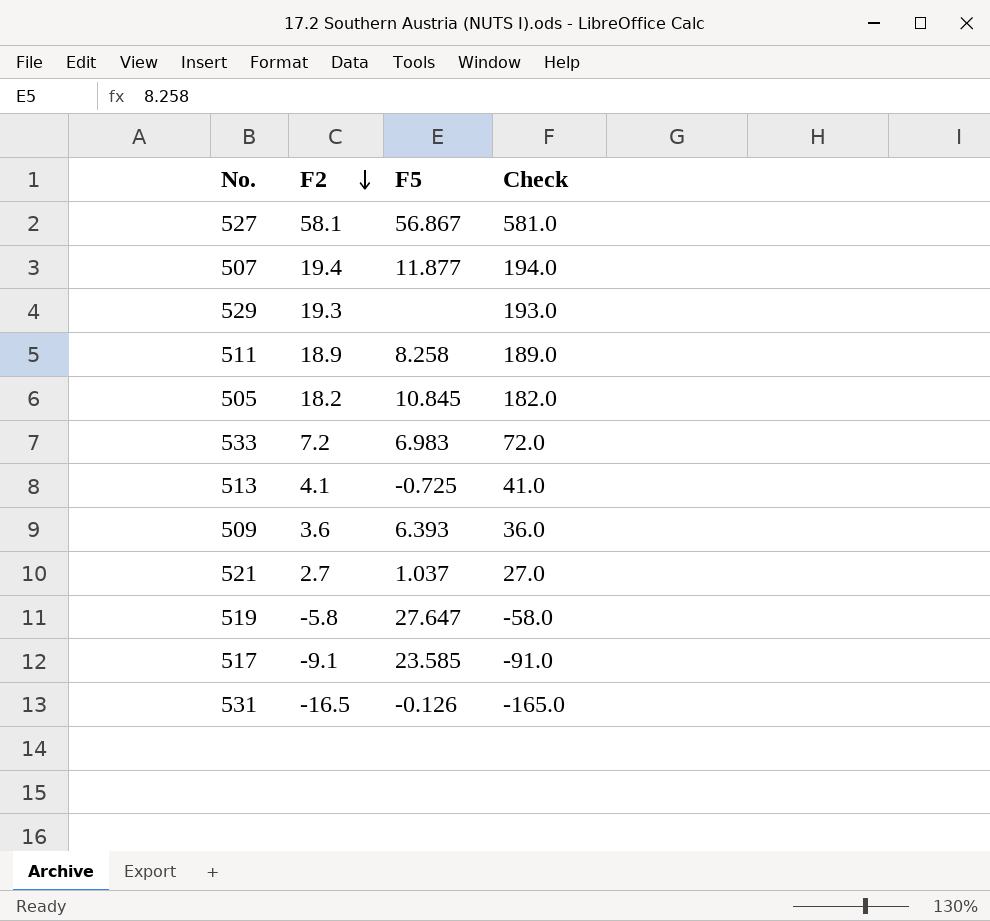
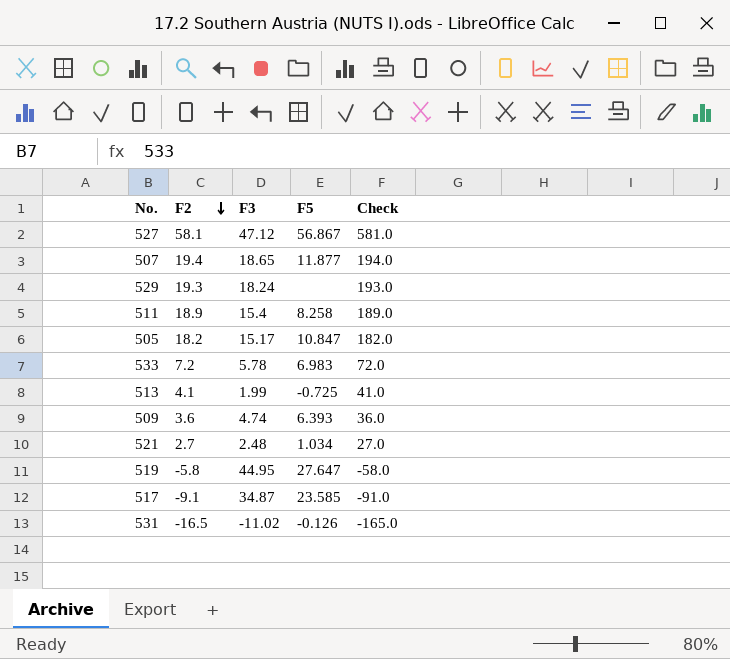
column F3 | position: none -> 3
505 | F5: 10.845 -> 10.847
521 | F5: 1.037 -> 1.034

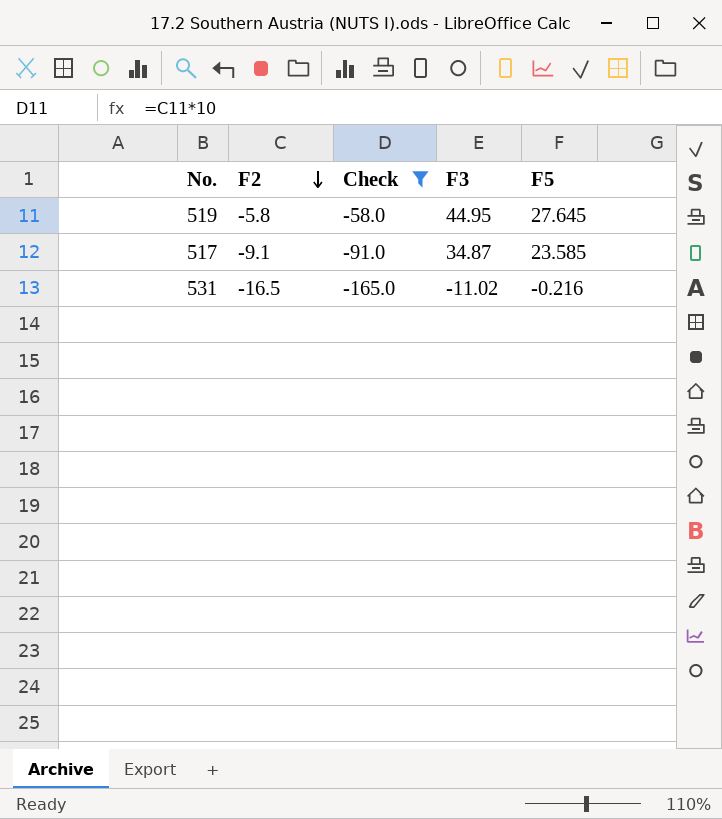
filter: none -> Check <= -58.0
column Check | position: 5 -> 3
519 | F5: 27.647 -> 27.645
531 | F5: -0.126 -> -0.216

